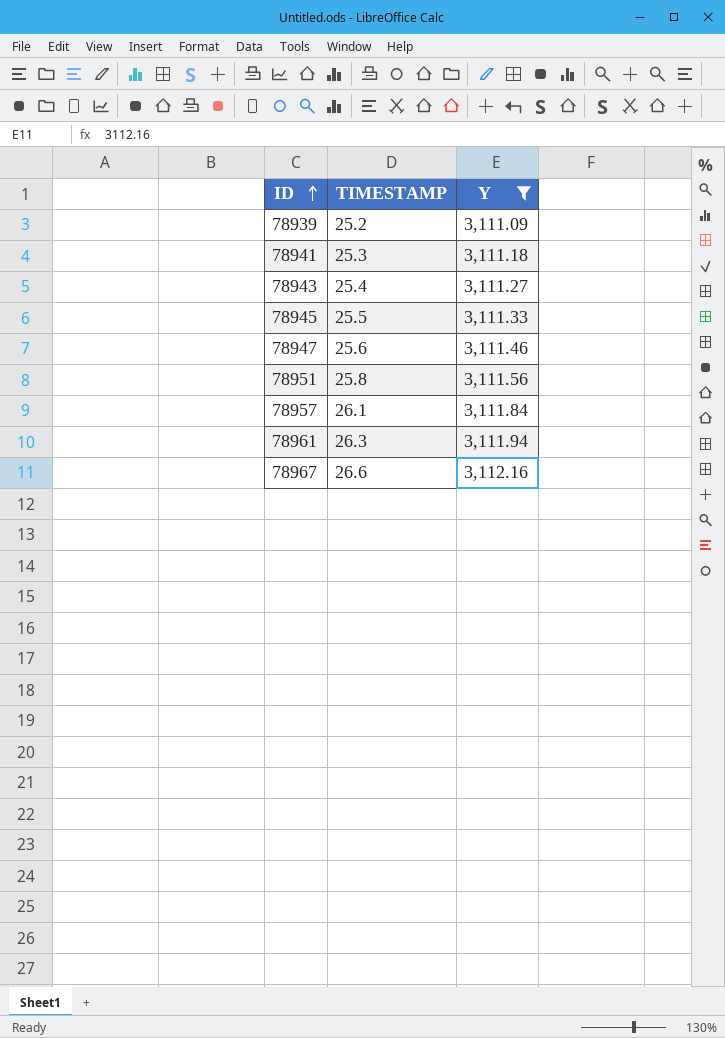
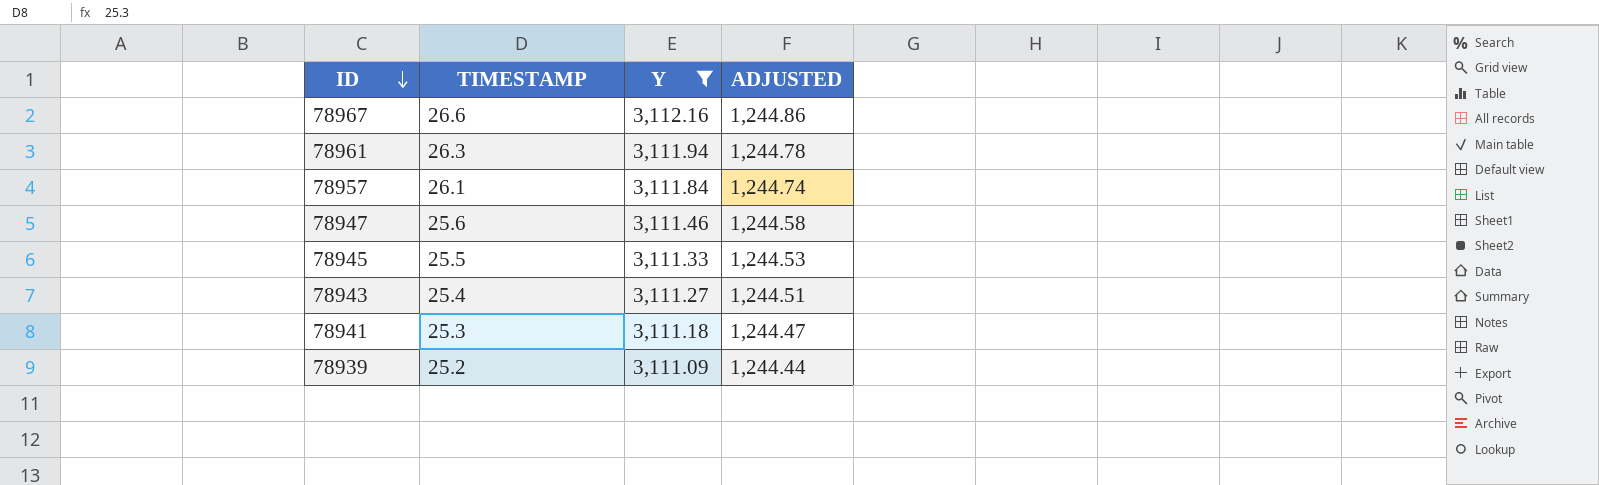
row order: ID ascending -> ID descending
column ADJUSTED | formula: none -> [Y] * 0.4
row 78951: 25.8 | 3,111.56 -> none

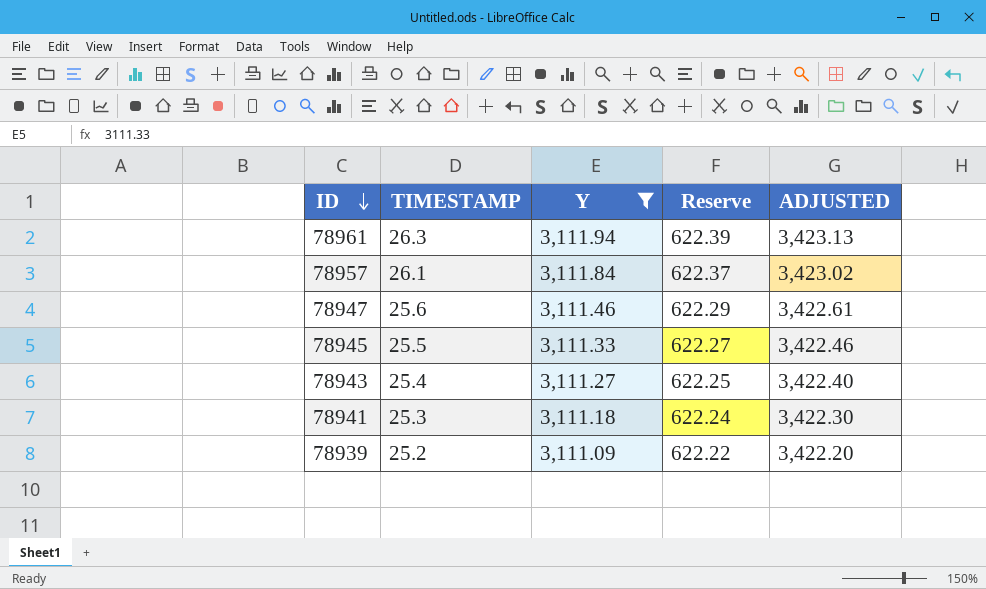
column Reserve | formula: none -> [Y] * 0.2
column ADJUSTED | formula: [Y] * 0.4 -> [Y] * 1.1
row 78967: 26.6 | 3,112.16 | 1,244.86 -> none

